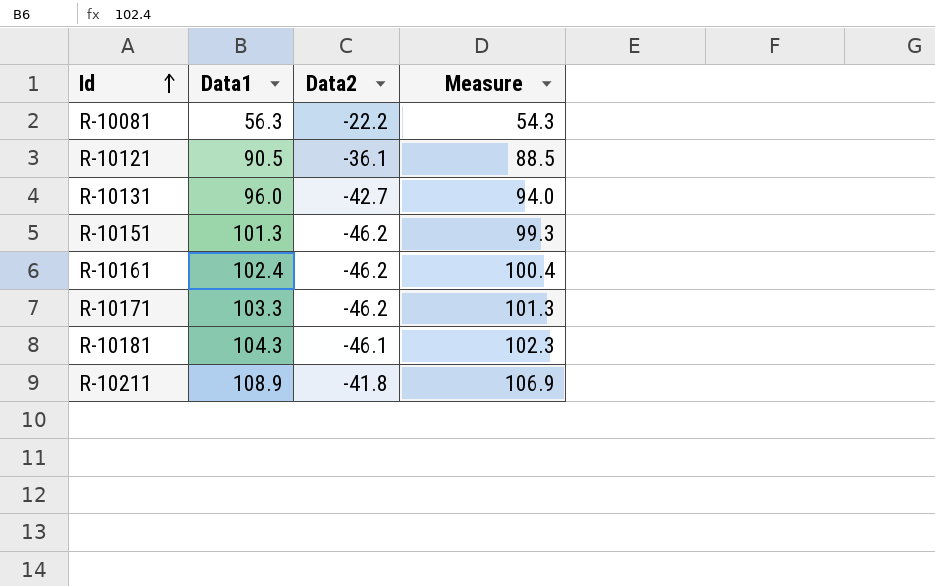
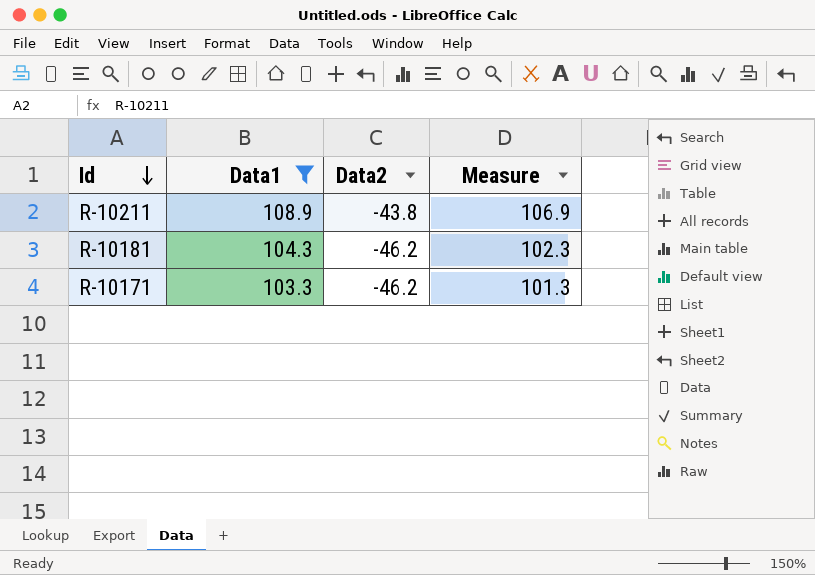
filter: none -> Data1 >= 103.3
row order: Id ascending -> Id descending
R-10211 | Data2: -41.8 -> -43.8
R-10181 | Data2: -46.1 -> -46.2

